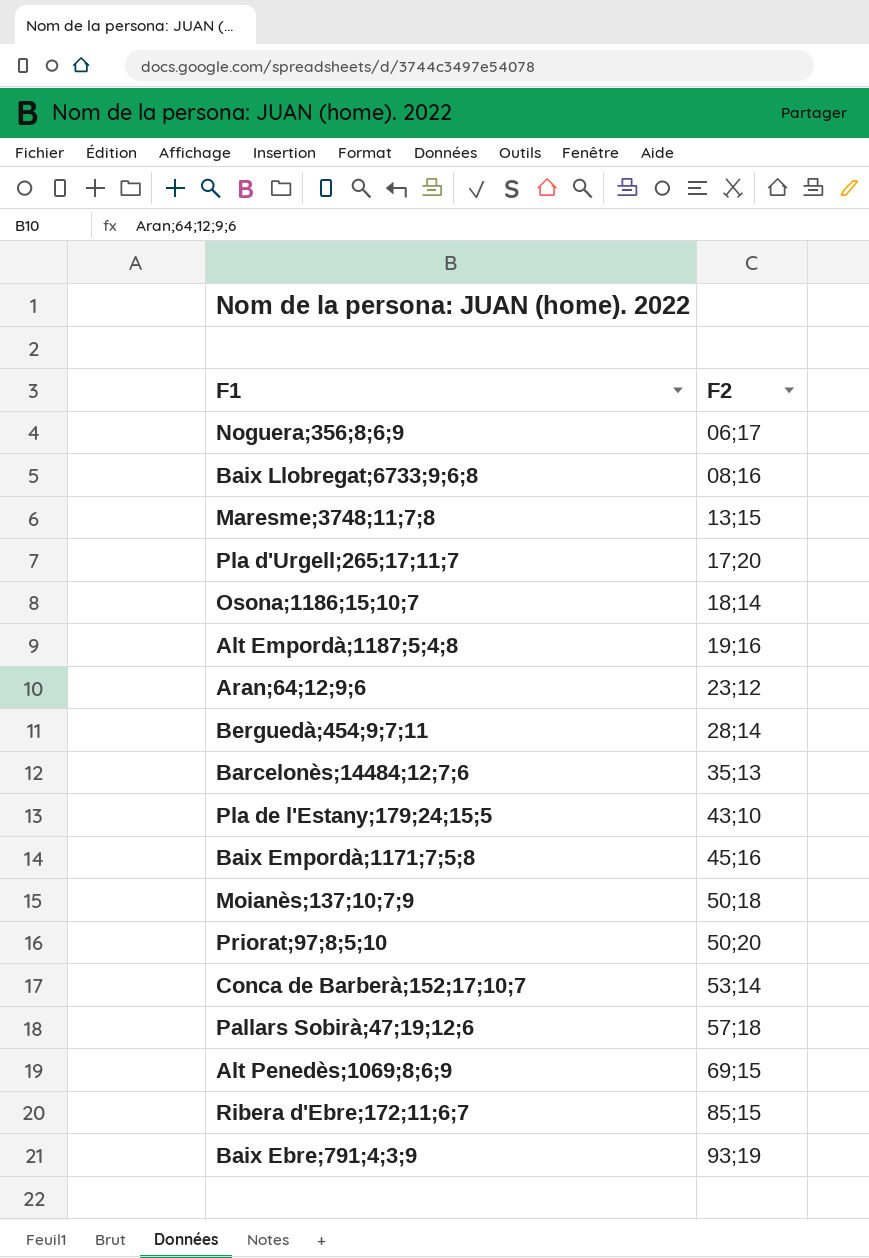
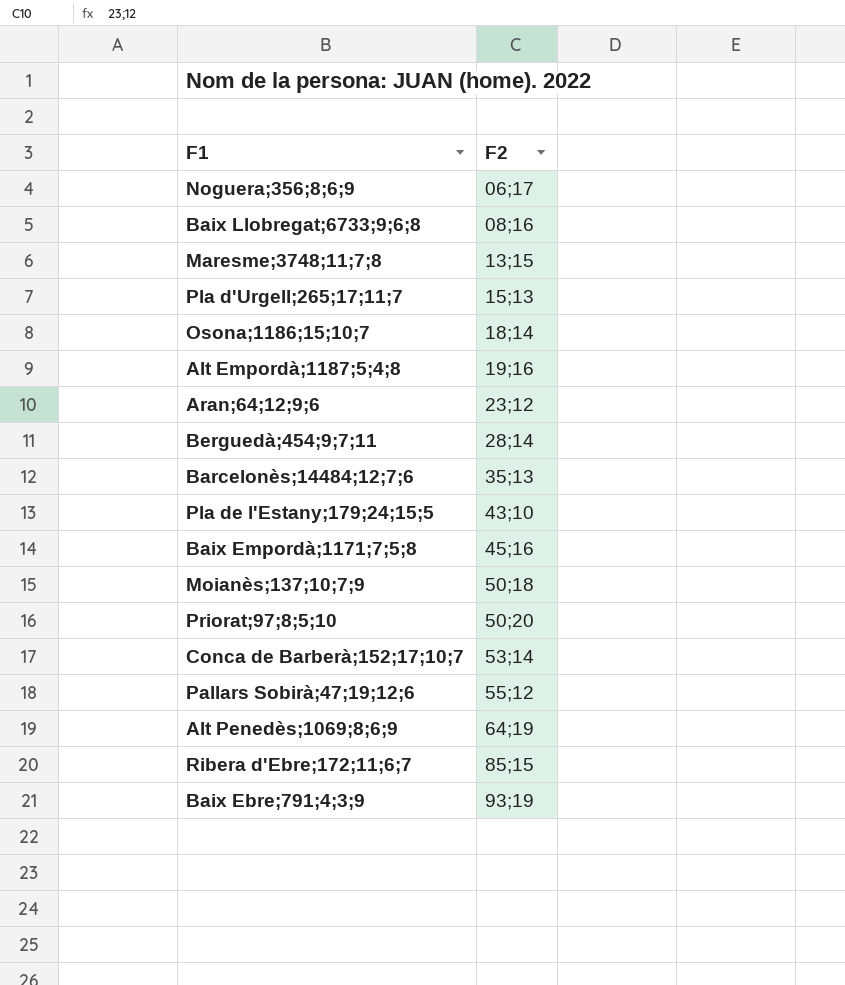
Pla d'Urgell;265;17;11;7 | F2: 17;20 -> 15;13
Pallars Sobirà;47;19;12;6 | F2: 57;18 -> 55;12
Alt Penedès;1069;8;6;9 | F2: 69;15 -> 64;19

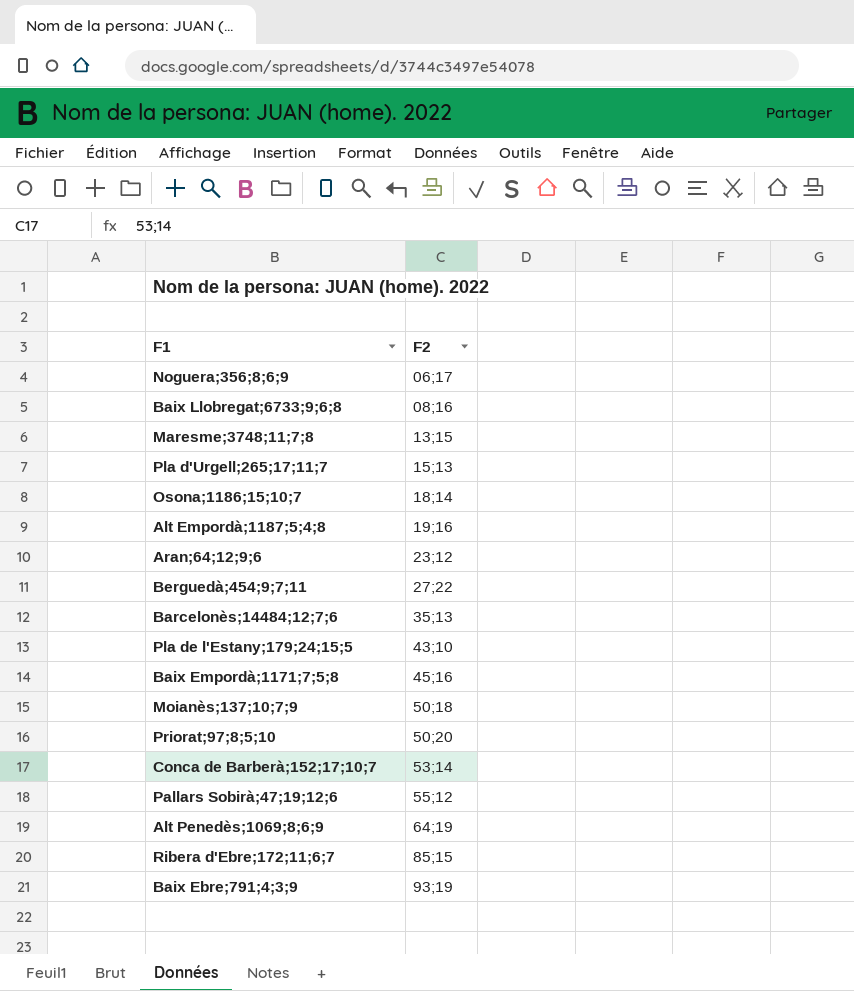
Berguedà;454;9;7;11 | F2: 28;14 -> 27;22

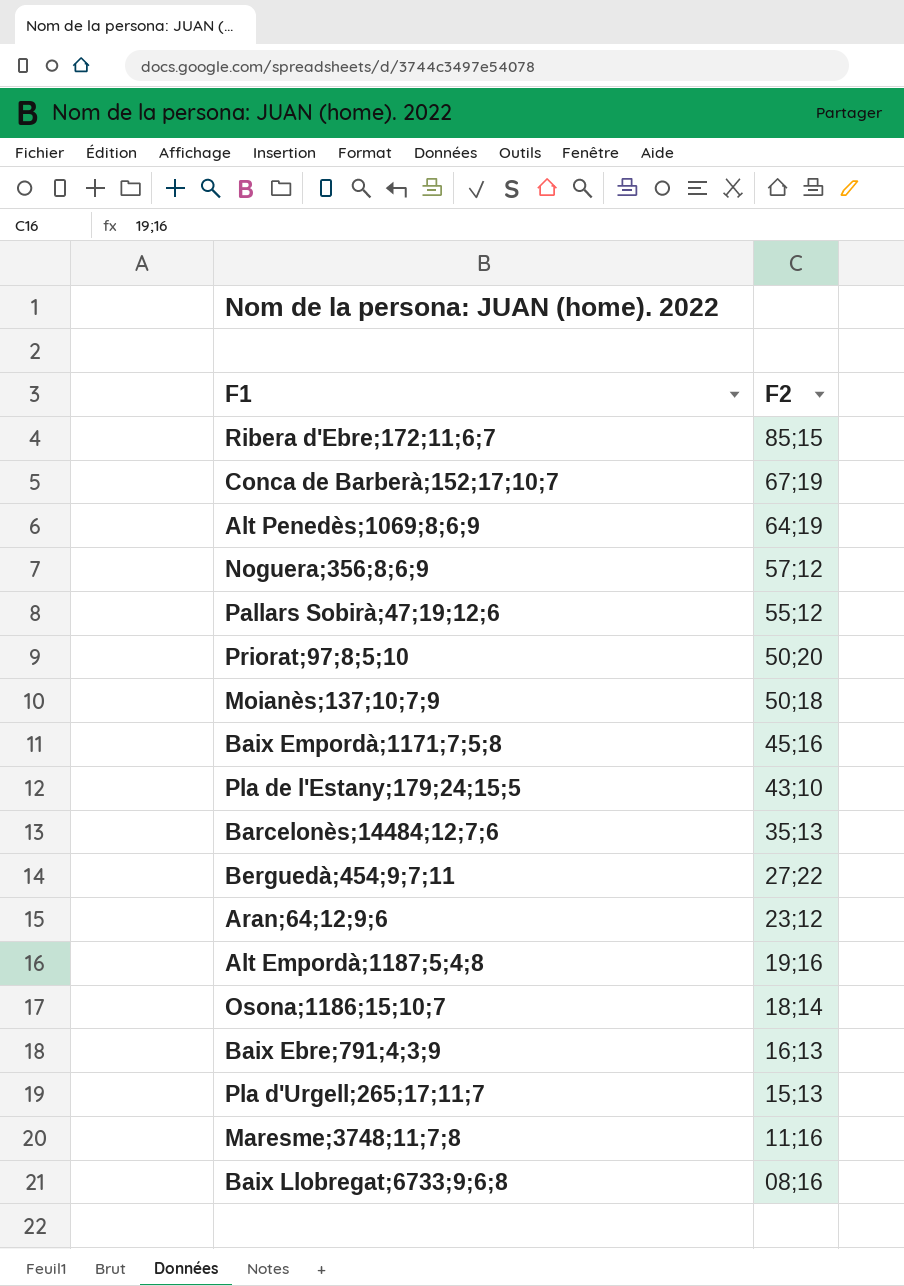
row order: F2 ascending -> F2 descending
Conca de Barberà;152;17;10;7 | F2: 53;14 -> 67;19
Noguera;356;8;6;9 | F2: 06;17 -> 57;12
Baix Ebre;791;4;3;9 | F2: 93;19 -> 16;13
Maresme;3748;11;7;8 | F2: 13;15 -> 11;16

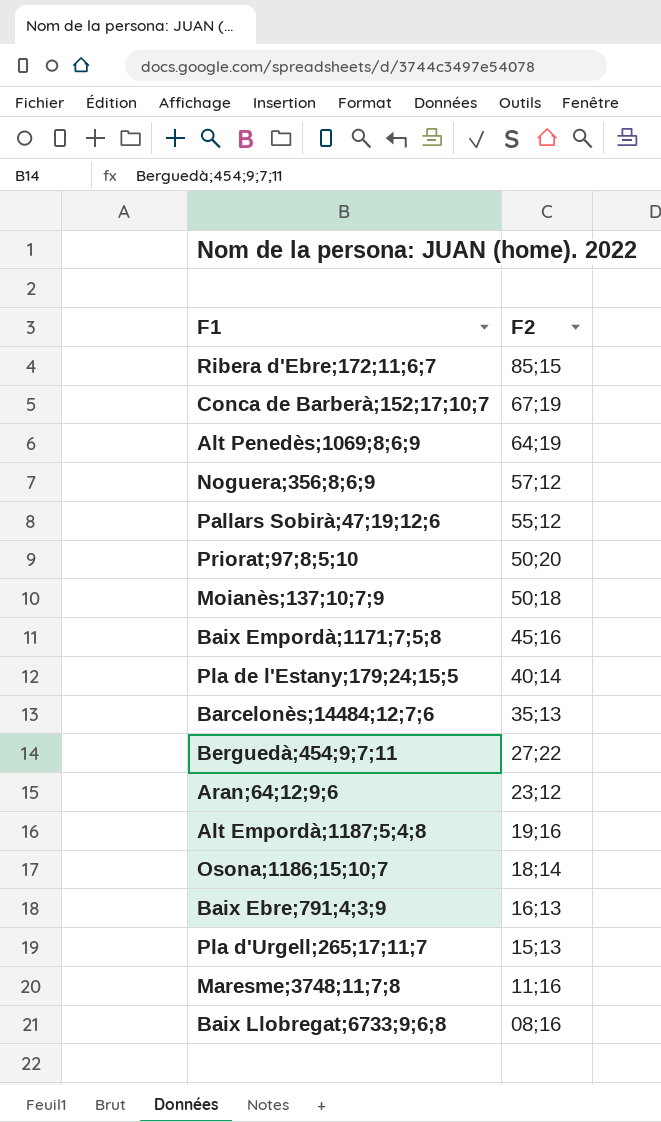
Pla de l'Estany;179;24;15;5 | F2: 43;10 -> 40;14

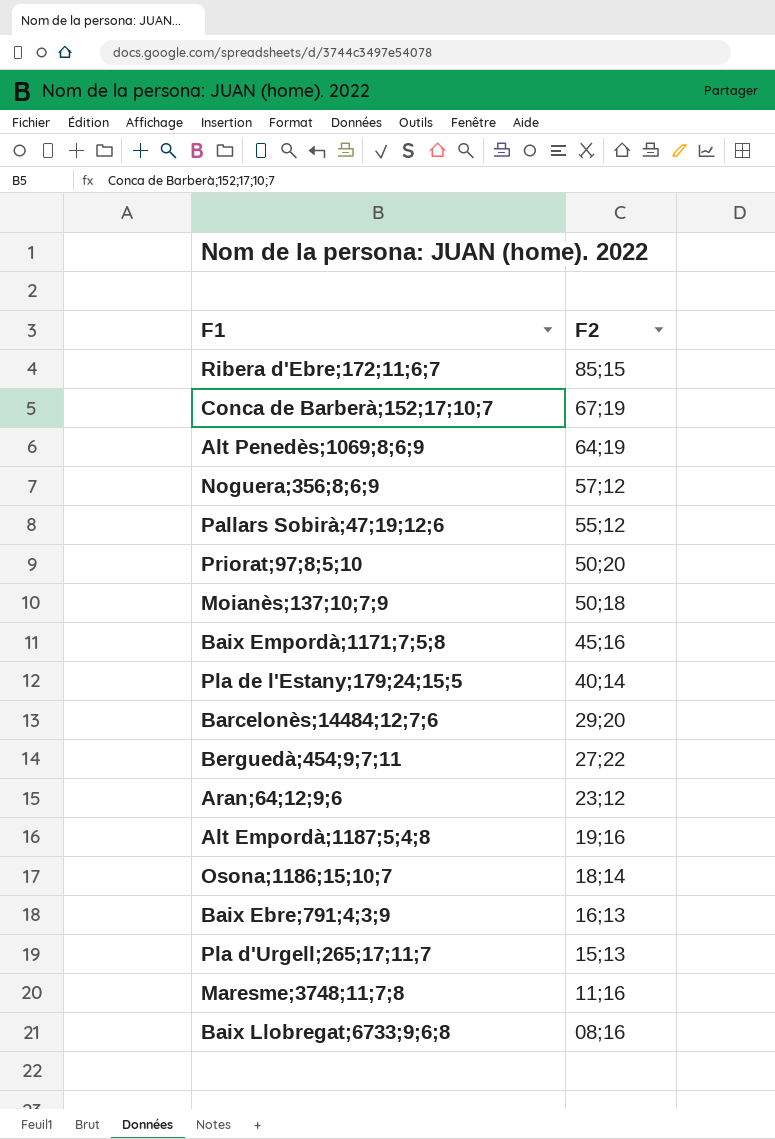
Barcelonès;14484;12;7;6 | F2: 35;13 -> 29;20

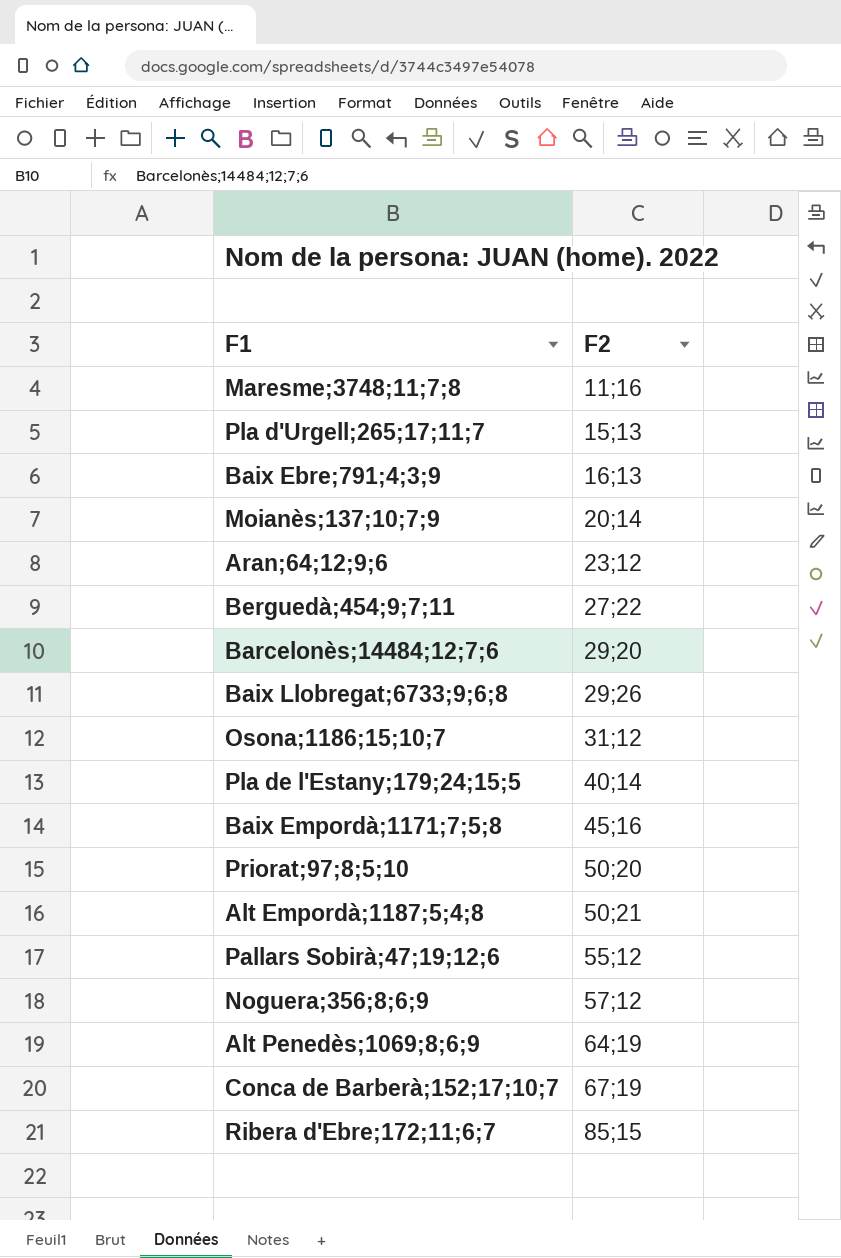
row order: F2 descending -> F2 ascending
Moianès;137;10;7;9 | F2: 50;18 -> 20;14
Baix Llobregat;6733;9;6;8 | F2: 08;16 -> 29;26
Osona;1186;15;10;7 | F2: 18;14 -> 31;12
Alt Empordà;1187;5;4;8 | F2: 19;16 -> 50;21

